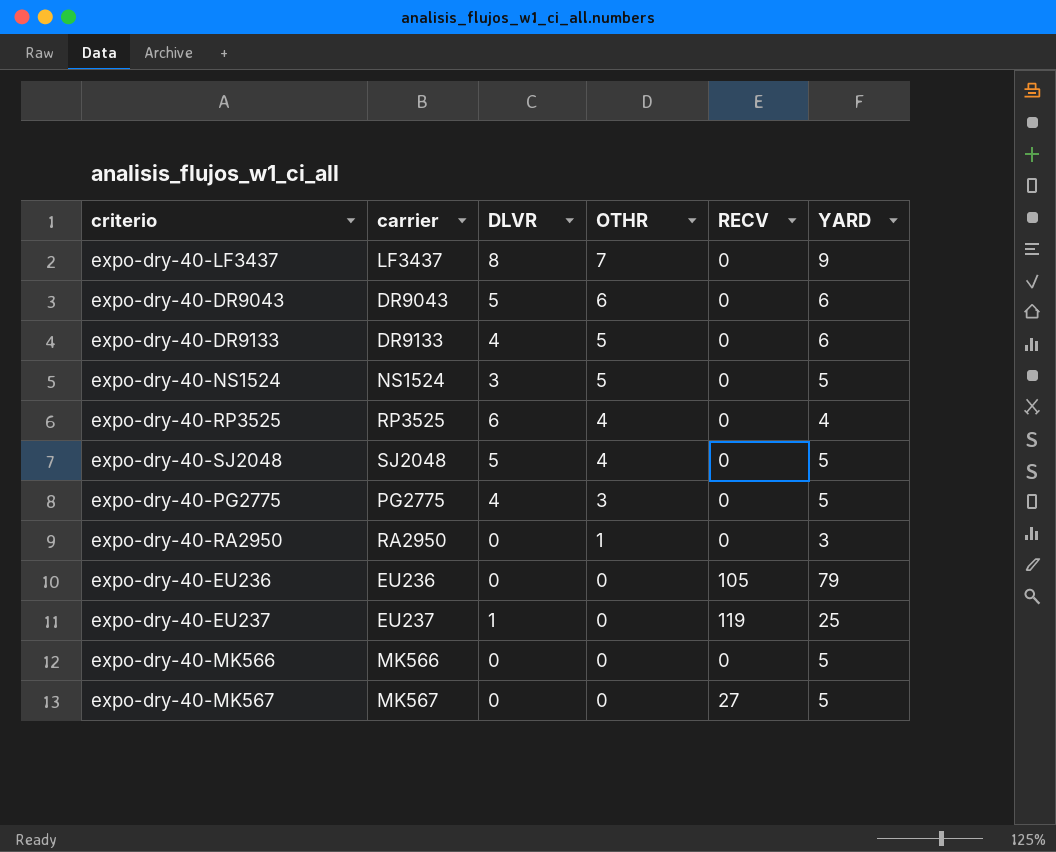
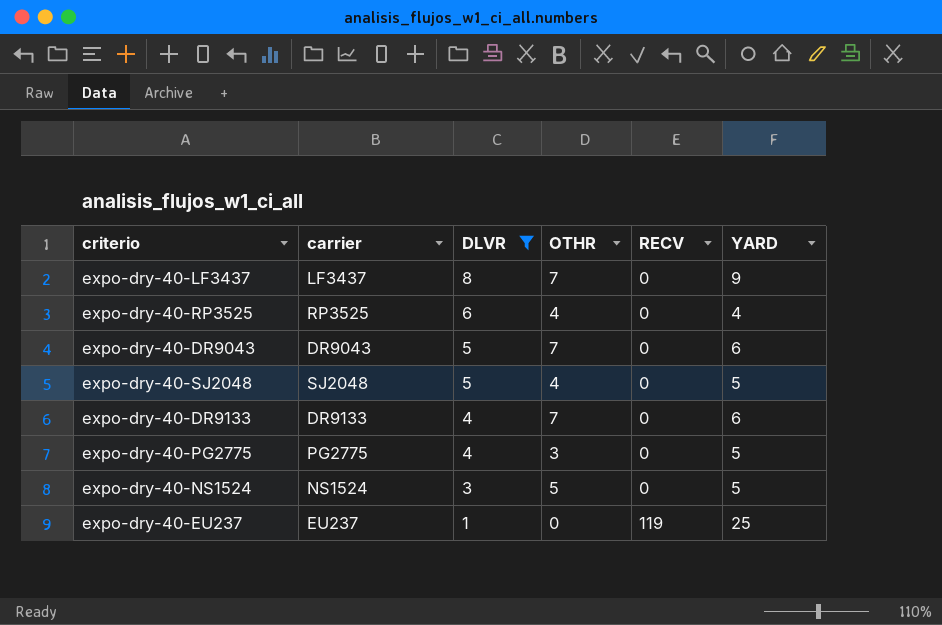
filter: none -> DLVR != 0
row order: OTHR descending -> DLVR descending
expo-dry-40-DR9043 | OTHR: 6 -> 7
expo-dry-40-DR9133 | OTHR: 5 -> 7

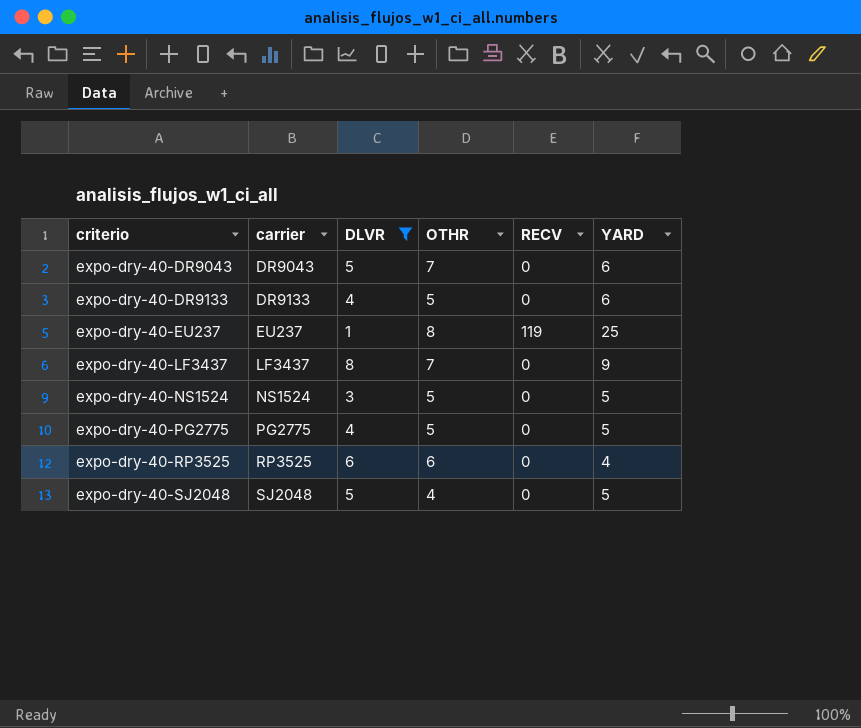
row order: DLVR descending -> criterio ascending
expo-dry-40-DR9133 | OTHR: 7 -> 5
expo-dry-40-EU237 | OTHR: 0 -> 8
expo-dry-40-PG2775 | OTHR: 3 -> 5
expo-dry-40-RP3525 | OTHR: 4 -> 6

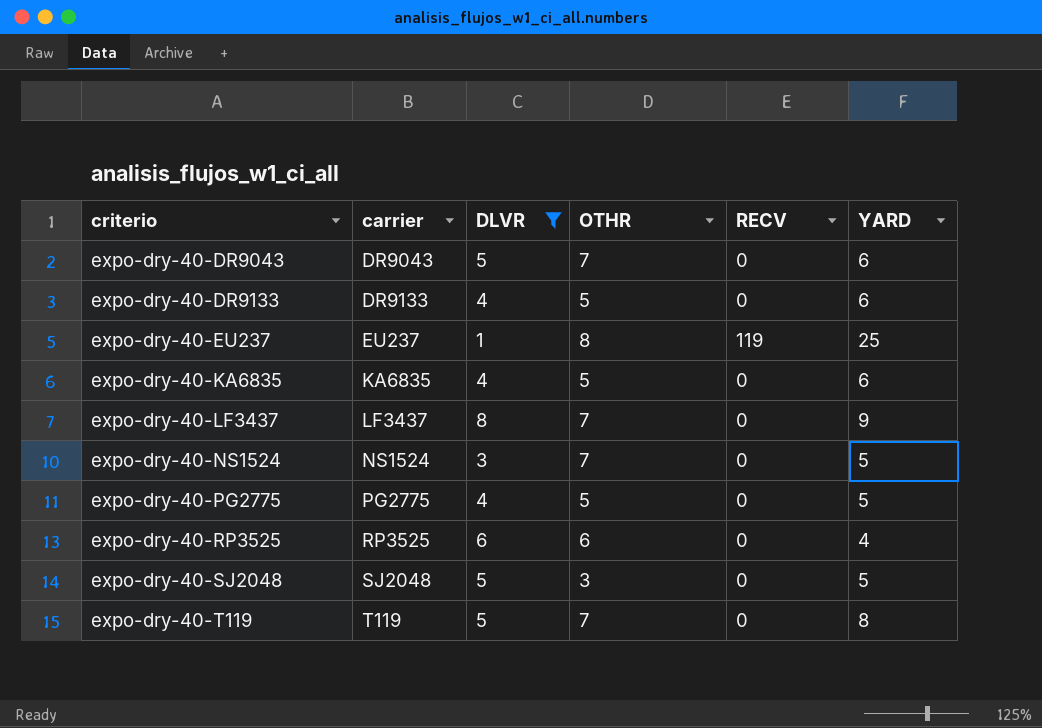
row expo-dry-40-KA6835: none -> KA6835 | 4 | 5 | 0 | 6
expo-dry-40-NS1524 | OTHR: 5 -> 7
expo-dry-40-SJ2048 | OTHR: 4 -> 3
row expo-dry-40-T119: none -> T119 | 5 | 7 | 0 | 8

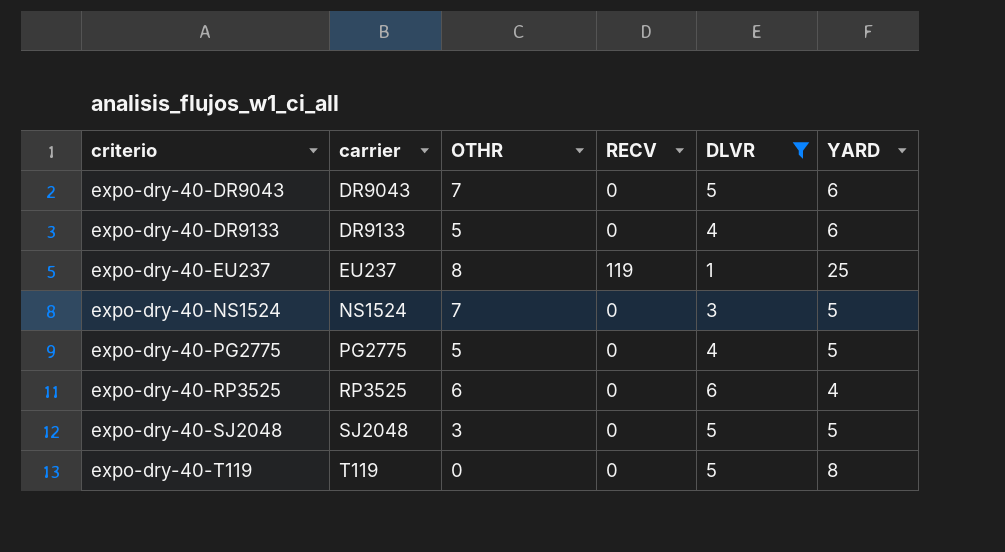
column DLVR | position: 3 -> 5
row expo-dry-40-KA6835: KA6835 | 4 | 5 | 0 | 6 -> none
row expo-dry-40-LF3437: LF3437 | 8 | 7 | 0 | 9 -> none
expo-dry-40-T119 | OTHR: 7 -> 0

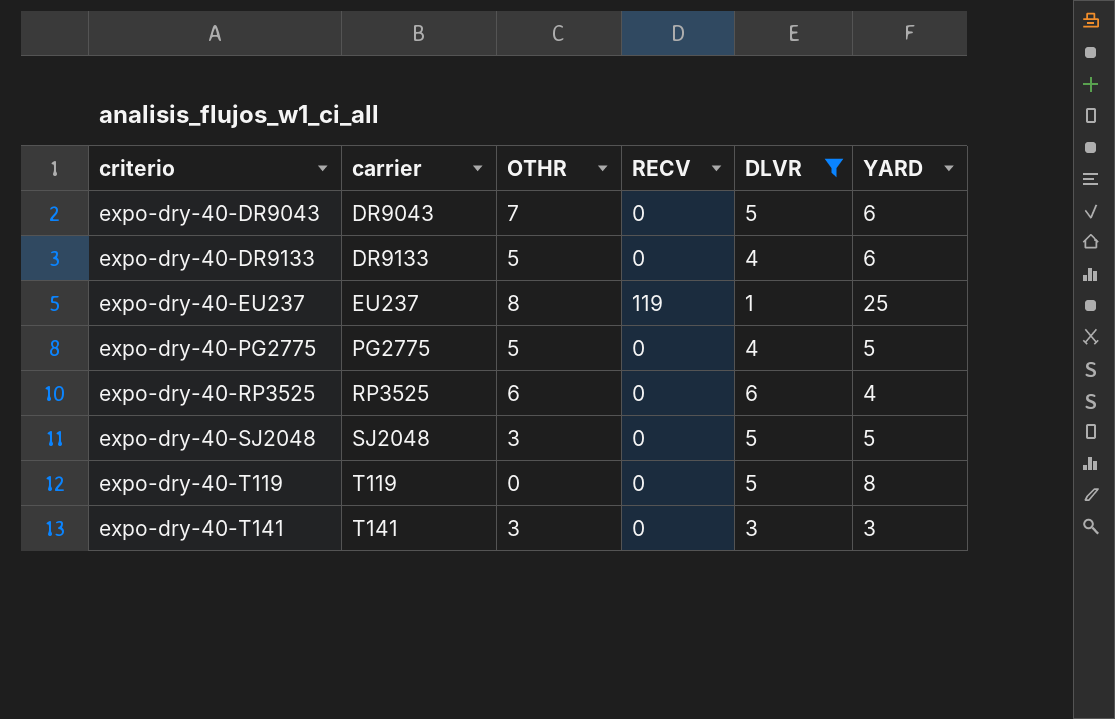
row expo-dry-40-NS1524: NS1524 | 7 | 0 | 3 | 5 -> none
row expo-dry-40-T141: none -> T141 | 3 | 0 | 3 | 3

